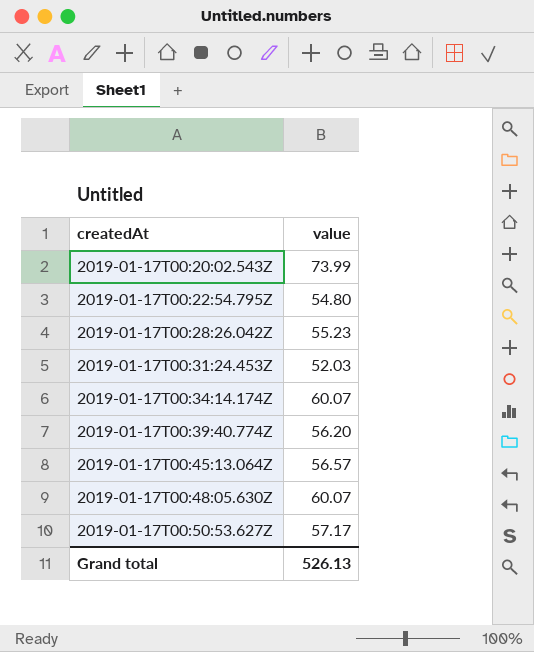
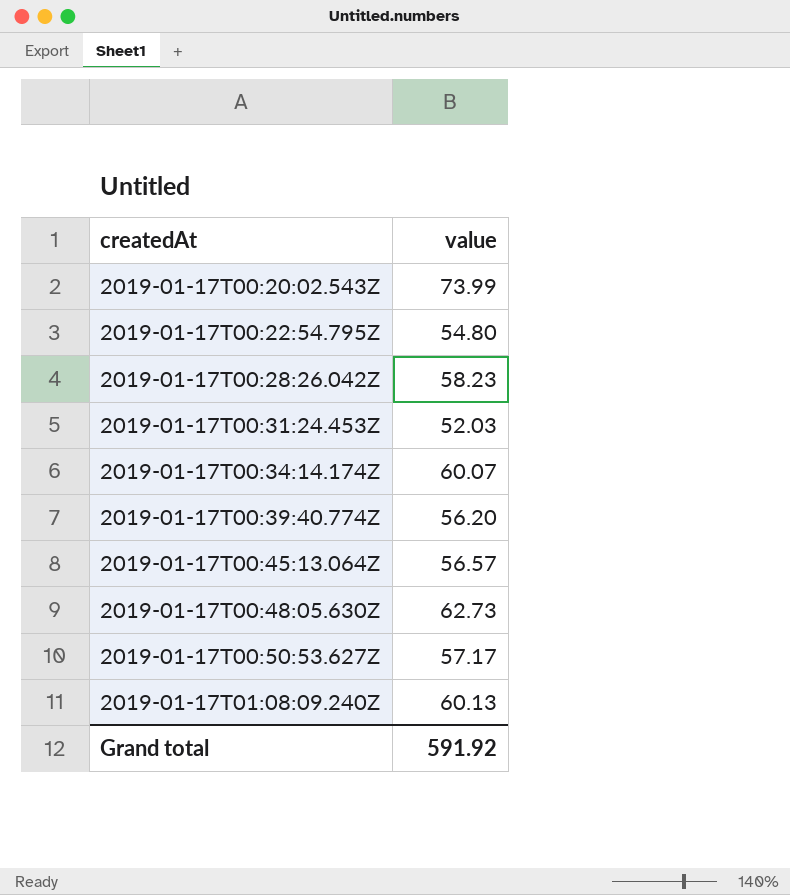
2019-01-17T00:28:26.042Z | value: 55.23 -> 58.23
2019-01-17T00:48:05.630Z | value: 60.07 -> 62.73
row 2019-01-17T01:08:09.240Z: none -> 60.13
Grand total | value: 526.13 -> 591.92

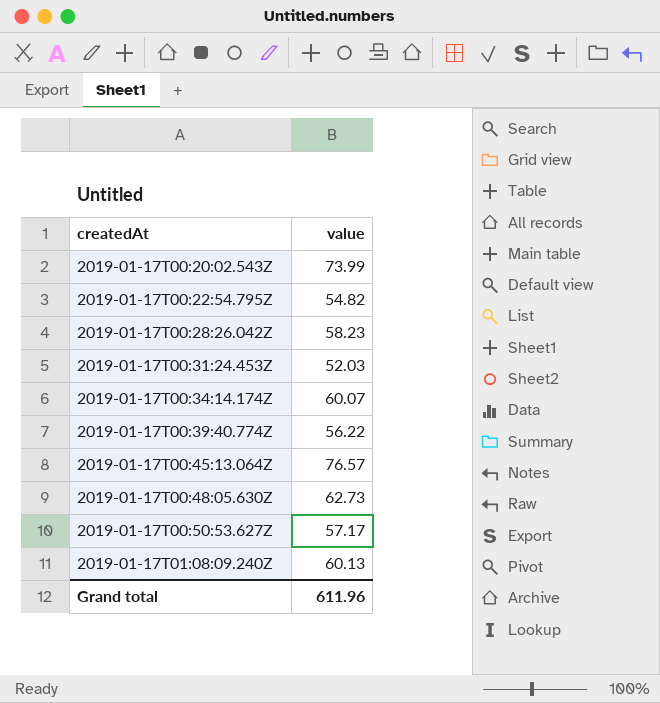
2019-01-17T00:22:54.795Z | value: 54.80 -> 54.82
2019-01-17T00:39:40.774Z | value: 56.20 -> 56.22
2019-01-17T00:45:13.064Z | value: 56.57 -> 76.57
Grand total | value: 591.92 -> 611.96

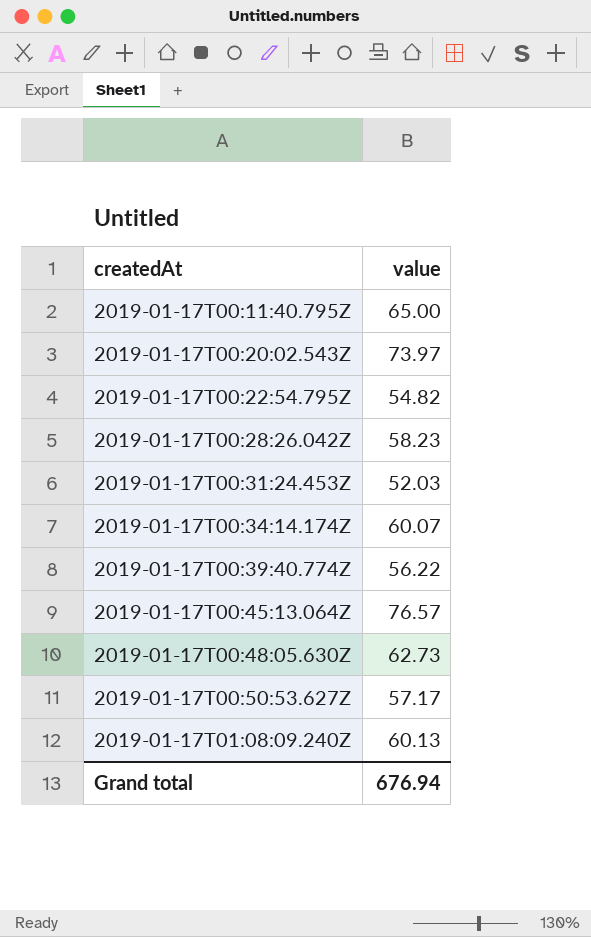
row 2019-01-17T00:11:40.795Z: none -> 65.00
2019-01-17T00:20:02.543Z | value: 73.99 -> 73.97
Grand total | value: 611.96 -> 676.94

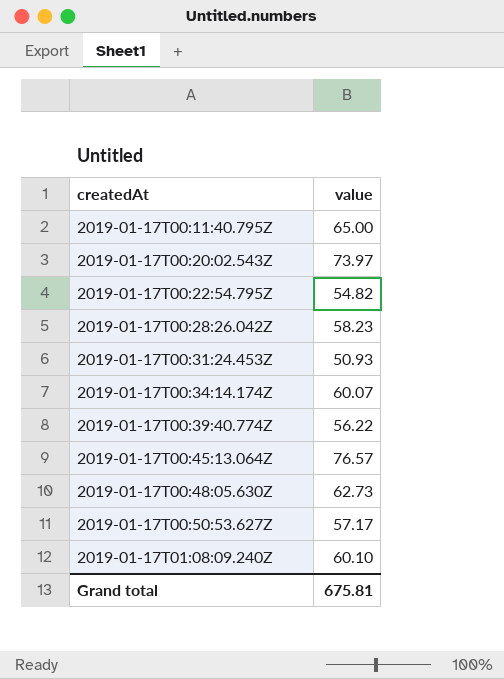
2019-01-17T00:31:24.453Z | value: 52.03 -> 50.93
2019-01-17T01:08:09.240Z | value: 60.13 -> 60.10
Grand total | value: 676.94 -> 675.81

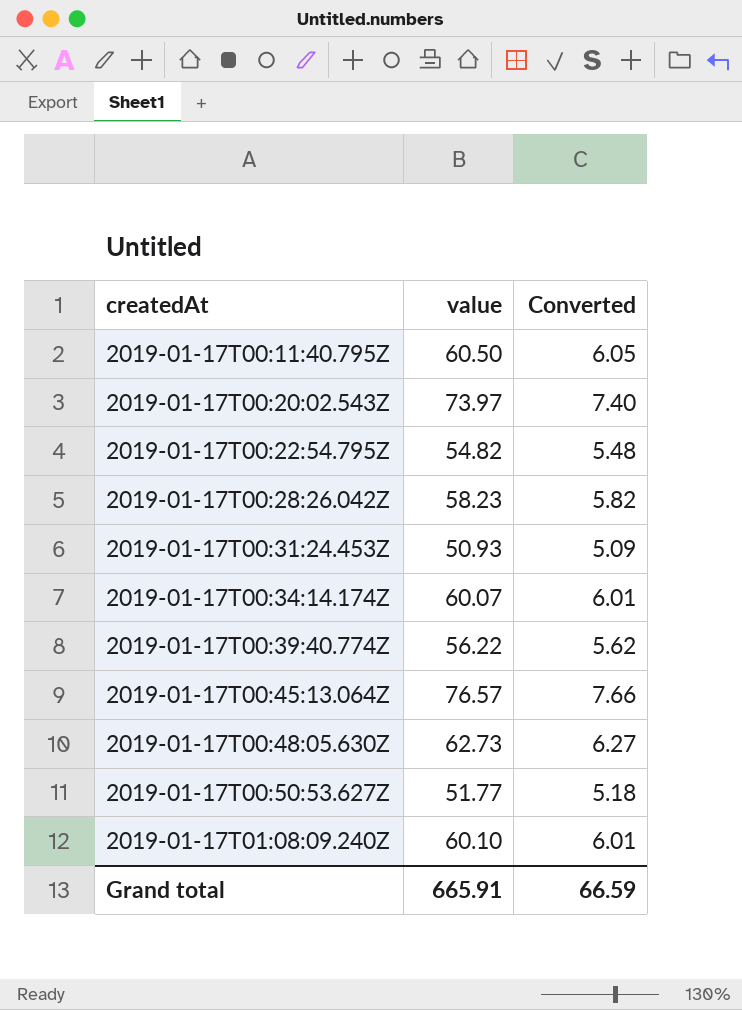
column Converted | formula: none -> [value] * 0.1
2019-01-17T00:11:40.795Z | value: 65.00 -> 60.50
2019-01-17T00:50:53.627Z | value: 57.17 -> 51.77
Grand total | value: 675.81 -> 665.91

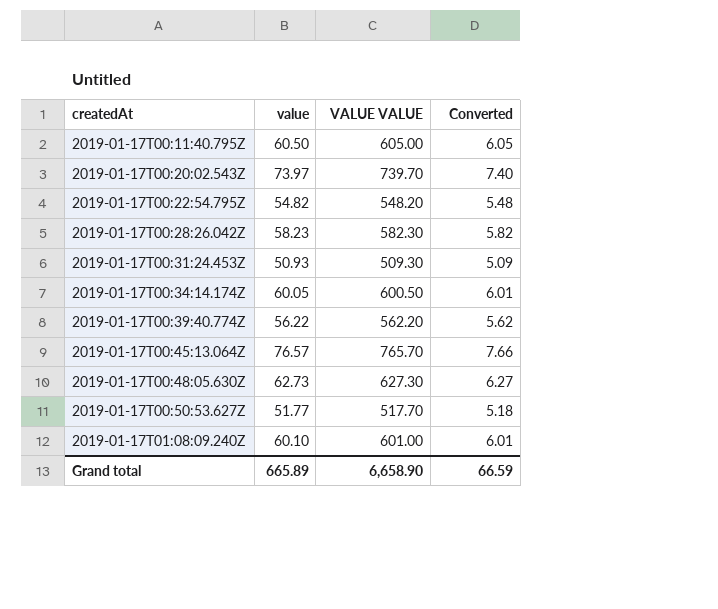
column VALUE VALUE | formula: none -> [value] * 10
2019-01-17T00:34:14.174Z | value: 60.07 -> 60.05
Grand total | value: 665.91 -> 665.89

